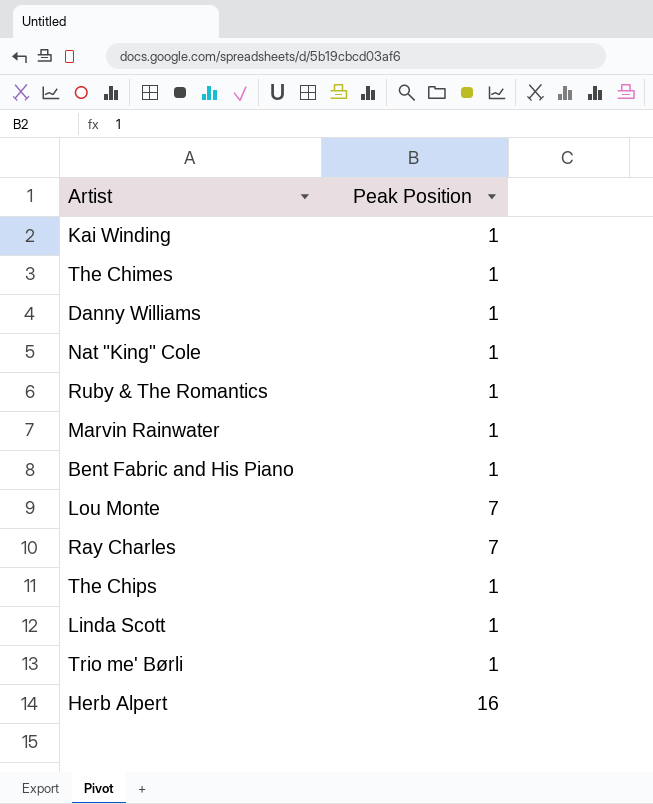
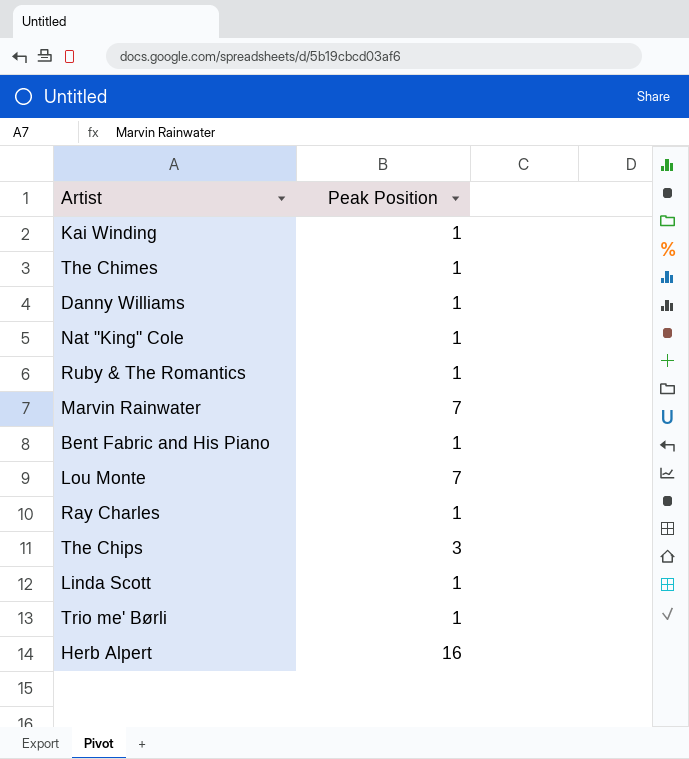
Marvin Rainwater | Peak Position: 1 -> 7
Ray Charles | Peak Position: 7 -> 1
The Chips | Peak Position: 1 -> 3

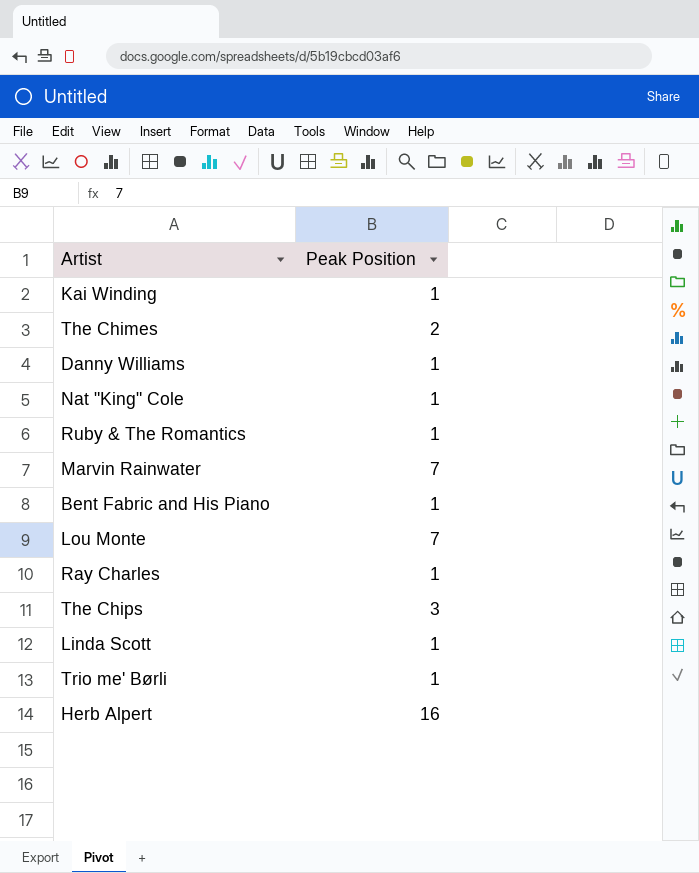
The Chimes | Peak Position: 1 -> 2

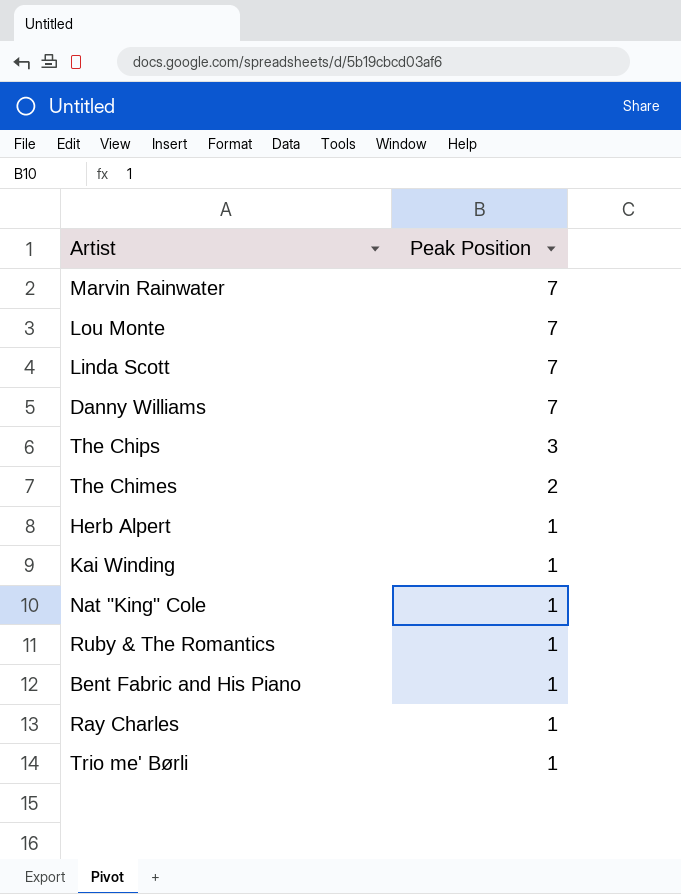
row order: none -> Peak Position descending
Linda Scott | Peak Position: 1 -> 7
Danny Williams | Peak Position: 1 -> 7
Herb Alpert | Peak Position: 16 -> 1

